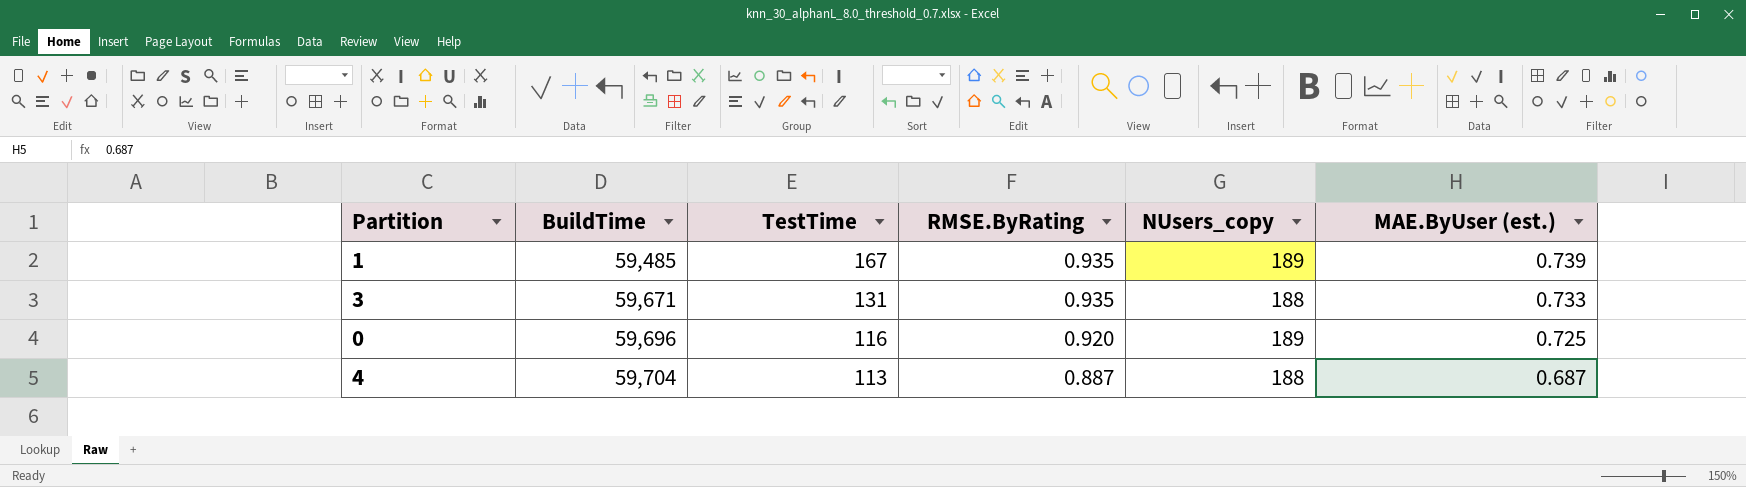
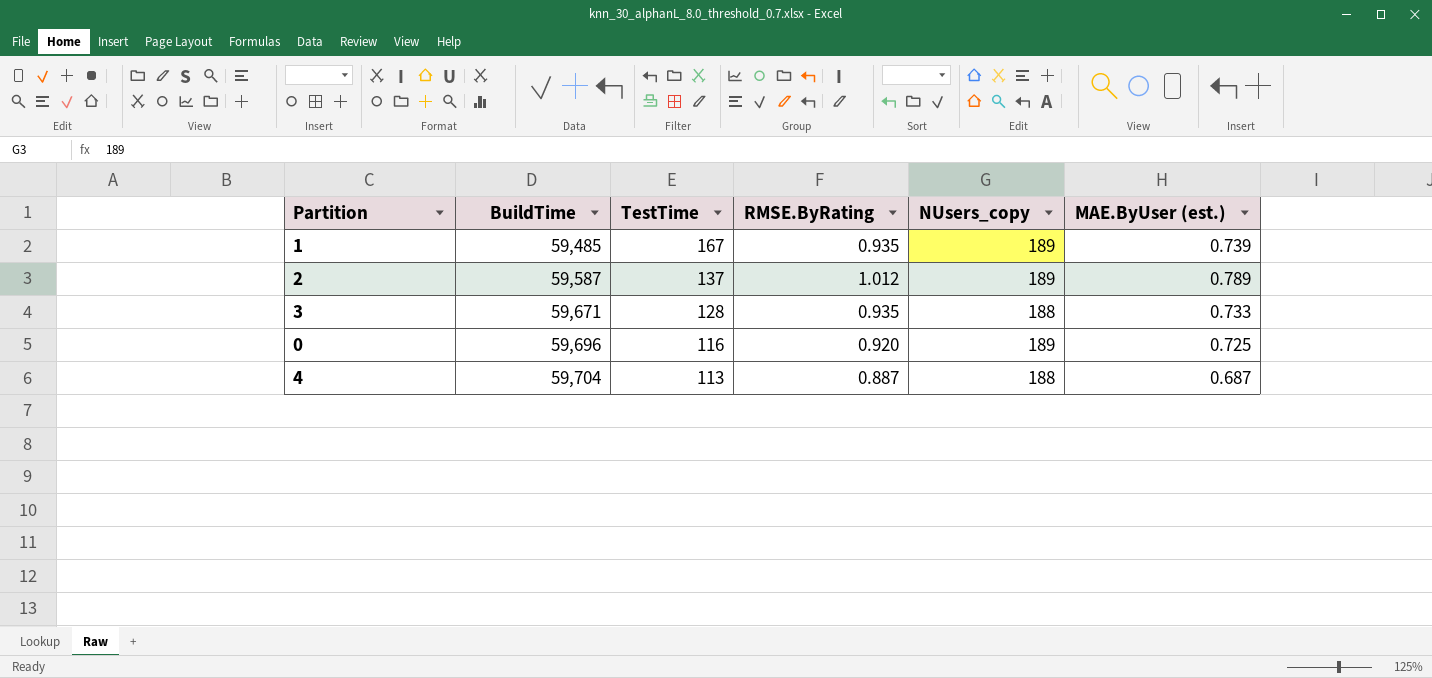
row 2: none -> 59,587 | 137 | 1.012 | 189 | 0.789
3 | TestTime: 131 -> 128

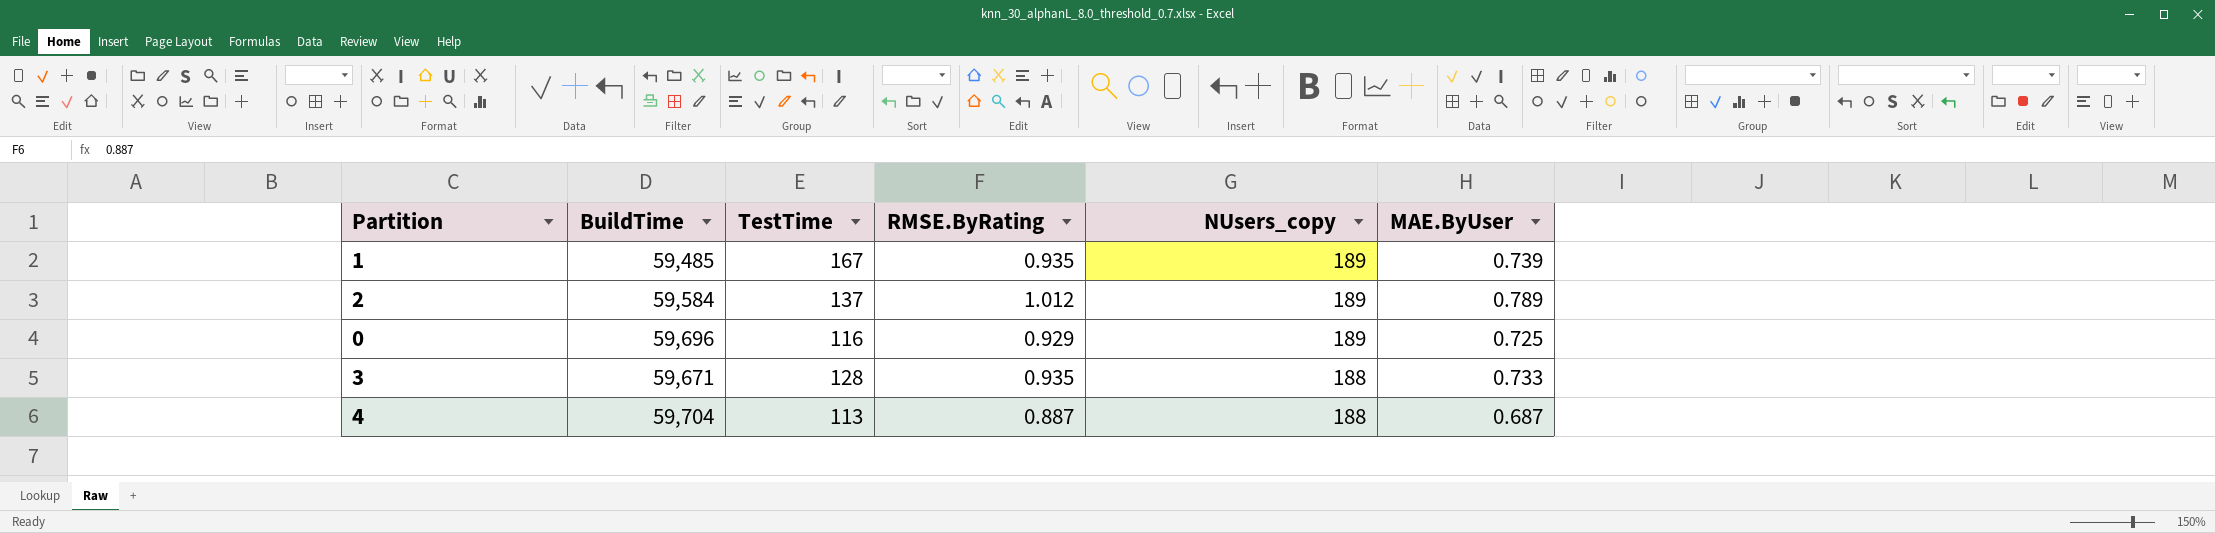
row order: BuildTime ascending -> NUsers_copy descending
column name: MAE.ByUser (est.) -> MAE.ByUser
2 | BuildTime: 59,587 -> 59,584
0 | RMSE.ByRating: 0.920 -> 0.929

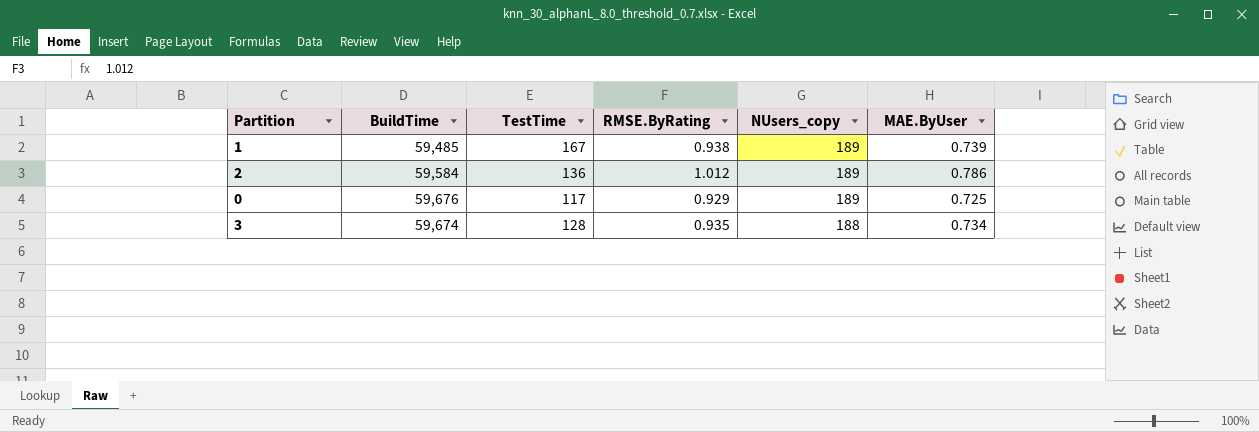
row 4: 59,704 | 113 | 0.887 | 188 | 0.687 -> none
1 | RMSE.ByRating: 0.935 -> 0.938
2 | TestTime: 137 -> 136
2 | MAE.ByUser: 0.789 -> 0.786
0 | BuildTime: 59,696 -> 59,676
0 | TestTime: 116 -> 117
3 | BuildTime: 59,671 -> 59,674
3 | MAE.ByUser: 0.733 -> 0.734

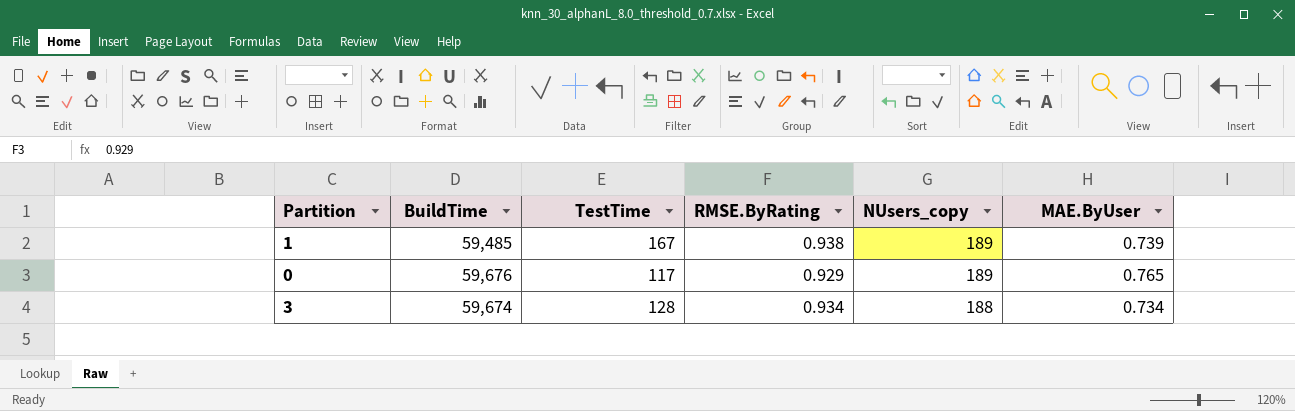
row 2: 59,584 | 136 | 1.012 | 189 | 0.786 -> none
0 | MAE.ByUser: 0.725 -> 0.765
3 | RMSE.ByRating: 0.935 -> 0.934

